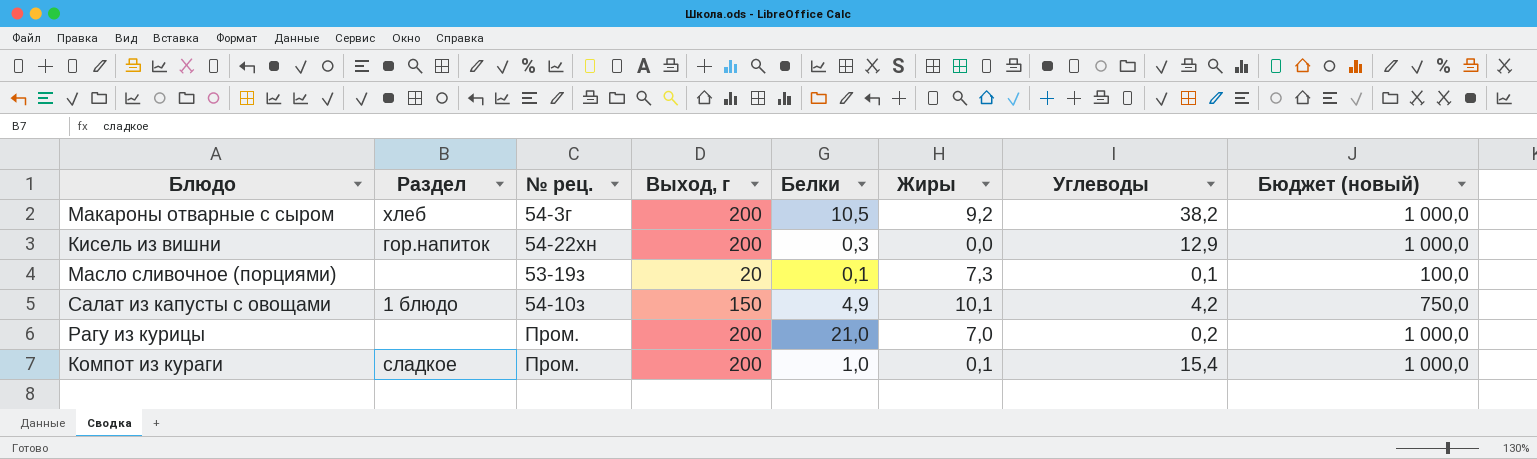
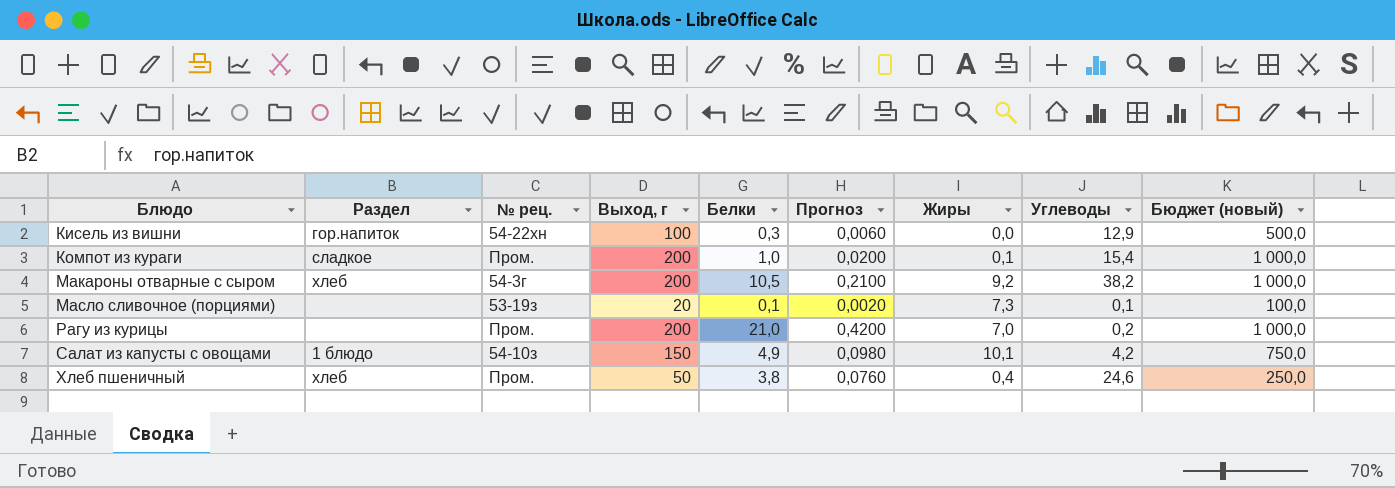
row order: none -> Блюдо ascending
column Прогноз | formula: none -> [Белки] * 0,02
Кисель из вишни | Выход, г: 200 -> 100
Кисель из вишни | Бюджет (новый): 1 000,0 -> 500,0
row Хлеб пшеничный: none -> хлеб | Пром. | 50 | 3,8 | 0,0760 | 0,4 | 24,6 | 250,0

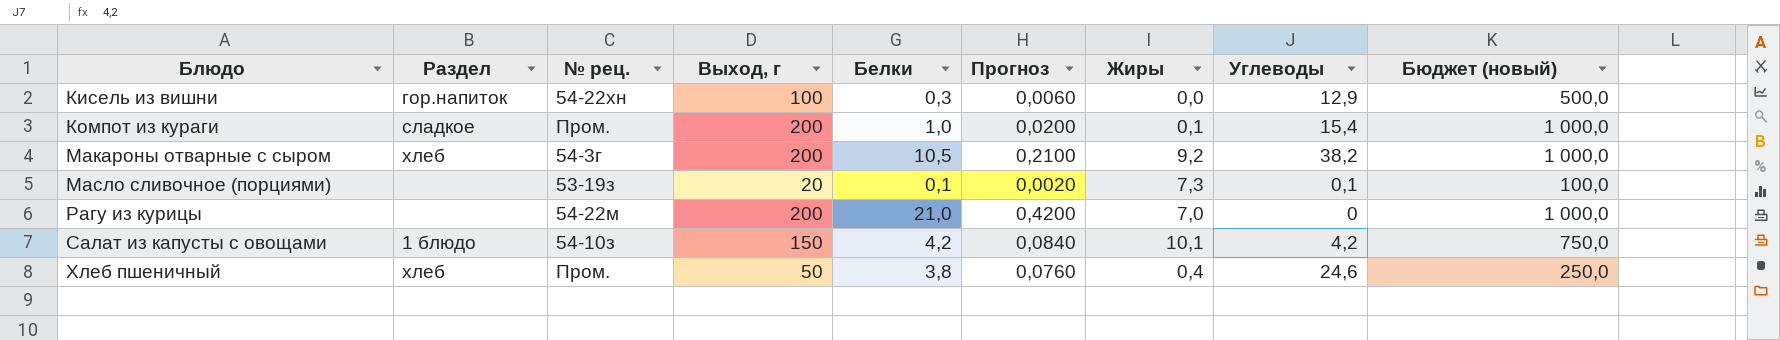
Рагу из курицы | № рец.: Пром. -> 54-22м
Рагу из курицы | Углеводы: 0,2 -> 0
Салат из капусты с овощами | Белки: 4,9 -> 4,2
Салат из капусты с овощами | Прогноз: 0,0980 -> 0,0840

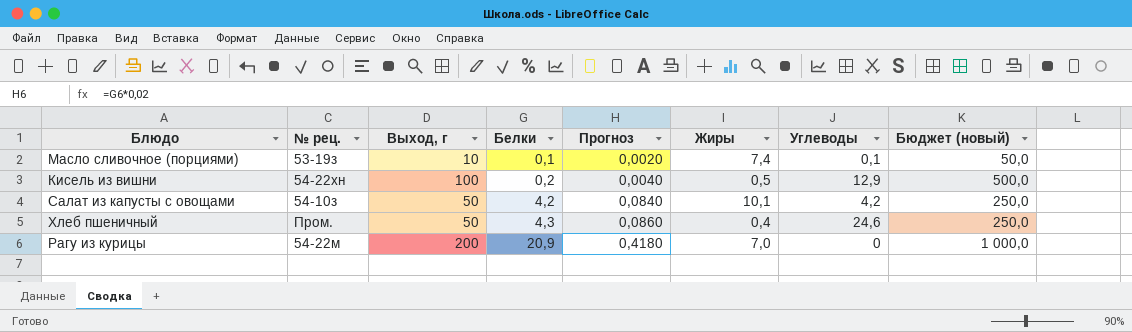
row order: Блюдо ascending -> Белки ascending
column Раздел | position: 2 -> none
row Компот из кураги: сладкое | Пром. | 200 | 1,0 | 0,0200 | 0,1 | 15,4 | 1 000,0 -> none
row Макароны отварные с сыром: хлеб | 54-3г | 200 | 10,5 | 0,2100 | 9,2 | 38,2 | 1 000,0 -> none
Масло сливочное (порциями) | Выход, г: 20 -> 10
Масло сливочное (порциями) | Жиры: 7,3 -> 7,4
Масло сливочное (порциями) | Бюджет (новый): 100,0 -> 50,0
Кисель из вишни | Белки: 0,3 -> 0,2
Кисель из вишни | Прогноз: 0,0060 -> 0,0040
Кисель из вишни | Жиры: 0,0 -> 0,5
Салат из капусты с овощами | Выход, г: 150 -> 50
Салат из капусты с овощами | Бюджет (новый): 750,0 -> 250,0
Хлеб пшеничный | Белки: 3,8 -> 4,3
Хлеб пшеничный | Прогноз: 0,0760 -> 0,0860
Рагу из курицы | Белки: 21,0 -> 20,9
Рагу из курицы | Прогноз: 0,4200 -> 0,4180

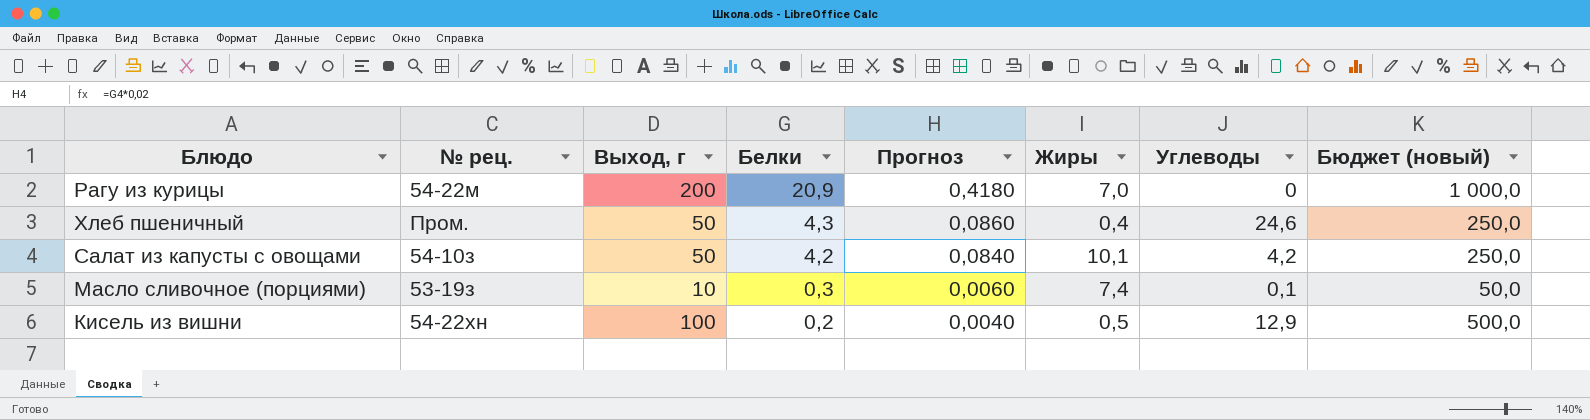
row order: Белки ascending -> Белки descending
Масло сливочное (порциями) | Белки: 0,1 -> 0,3
Масло сливочное (порциями) | Прогноз: 0,0020 -> 0,0060

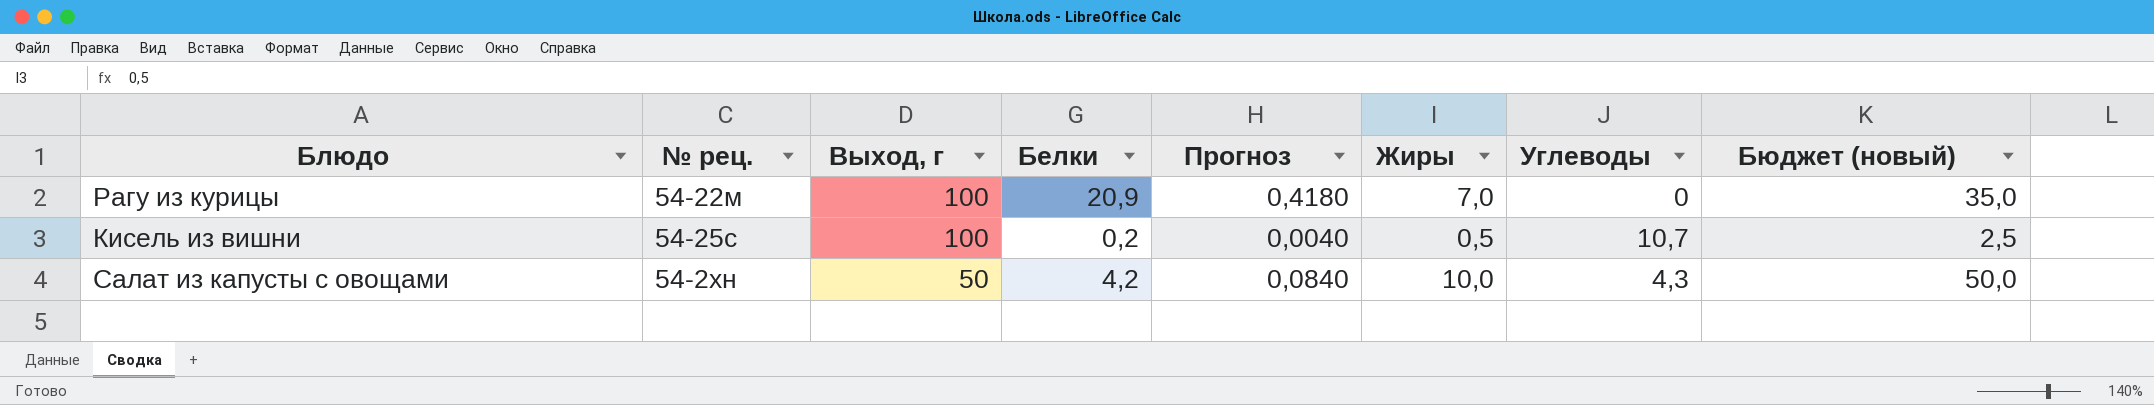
row order: Белки descending -> Выход, г descending
column Бюджет (новый) | formula: [Выход, г] * 5 -> [Жиры] * 5
row Хлеб пшеничный: Пром. | 50 | 4,3 | 0,0860 | 0,4 | 24,6 | 250,0 -> none
row Масло сливочное (порциями): 53-19з | 10 | 0,3 | 0,0060 | 7,4 | 0,1 | 50,0 -> none
Рагу из курицы | Выход, г: 200 -> 100
Кисель из вишни | № рец.: 54-22хн -> 54-25с
Кисель из вишни | Углеводы: 12,9 -> 10,7
Салат из капусты с овощами | № рец.: 54-10з -> 54-2хн
Салат из капусты с овощами | Жиры: 10,1 -> 10,0
Салат из капусты с овощами | Углеводы: 4,2 -> 4,3

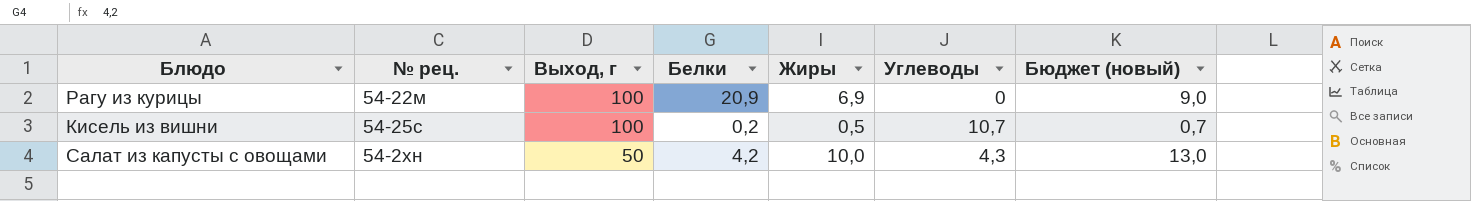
column Прогноз | formula: [Белки] * 0,02 -> none
column Бюджет (новый) | formula: [Жиры] * 5 -> [Жиры] * 1,3
Рагу из курицы | Жиры: 7,0 -> 6,9

